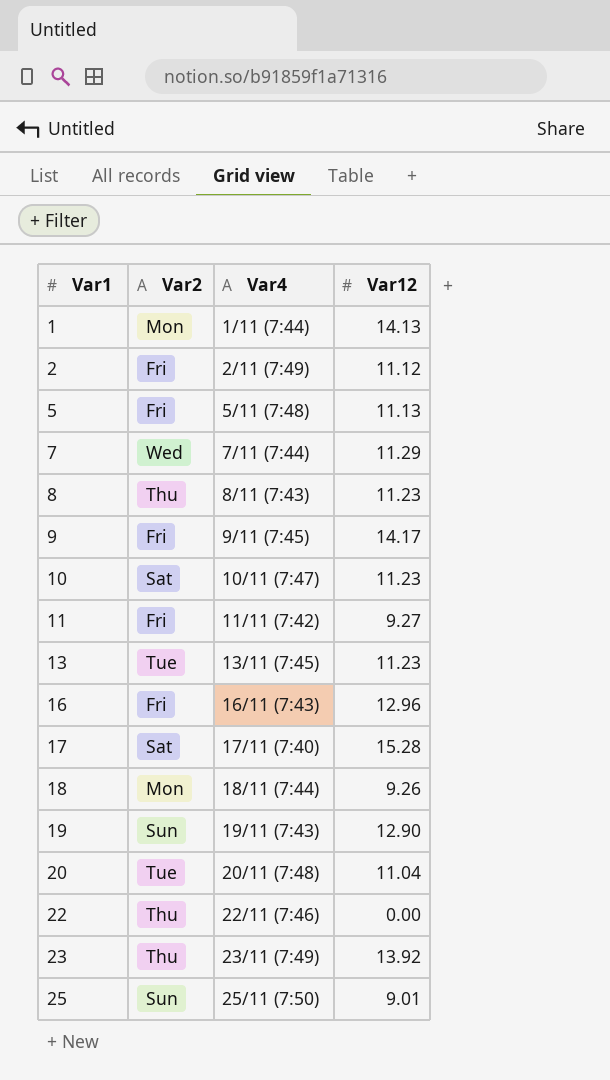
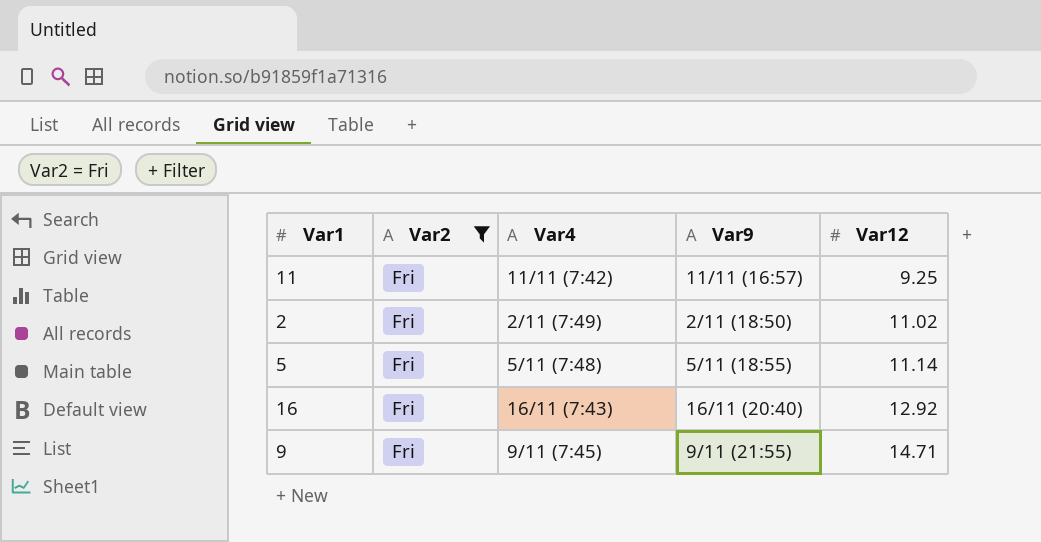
filter: none -> Var2 = Fri
row order: Var1 ascending -> Var12 ascending
column Var9 | position: none -> 4
11 | Var12: 9.27 -> 9.25
2 | Var12: 11.12 -> 11.02
5 | Var12: 11.13 -> 11.14
16 | Var12: 12.96 -> 12.92
9 | Var12: 14.17 -> 14.71

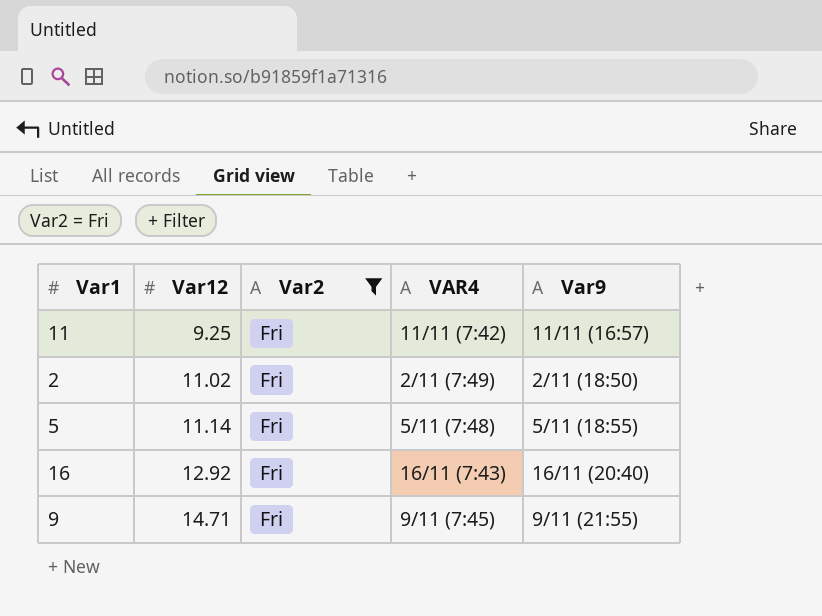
column Var12 | position: 5 -> 2
column name: Var4 -> VAR4

